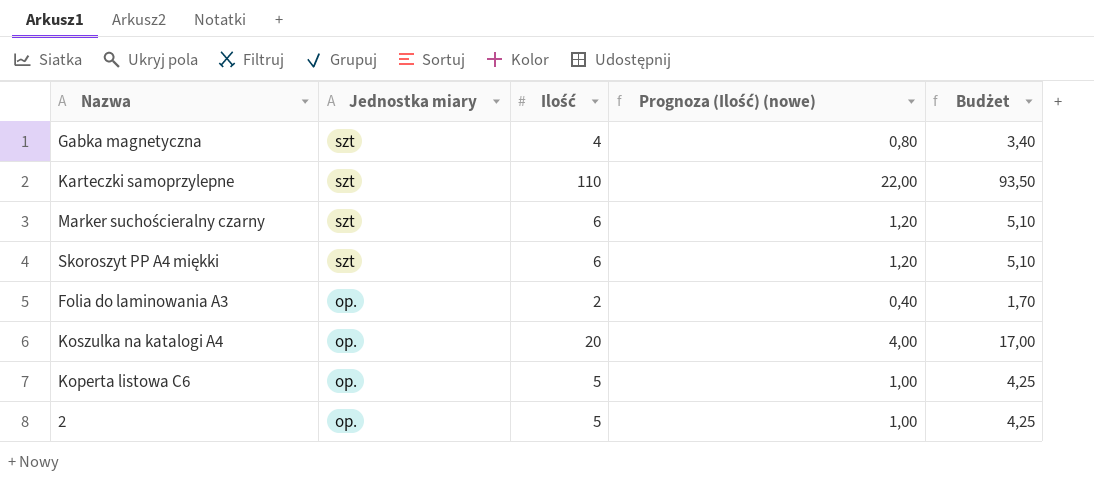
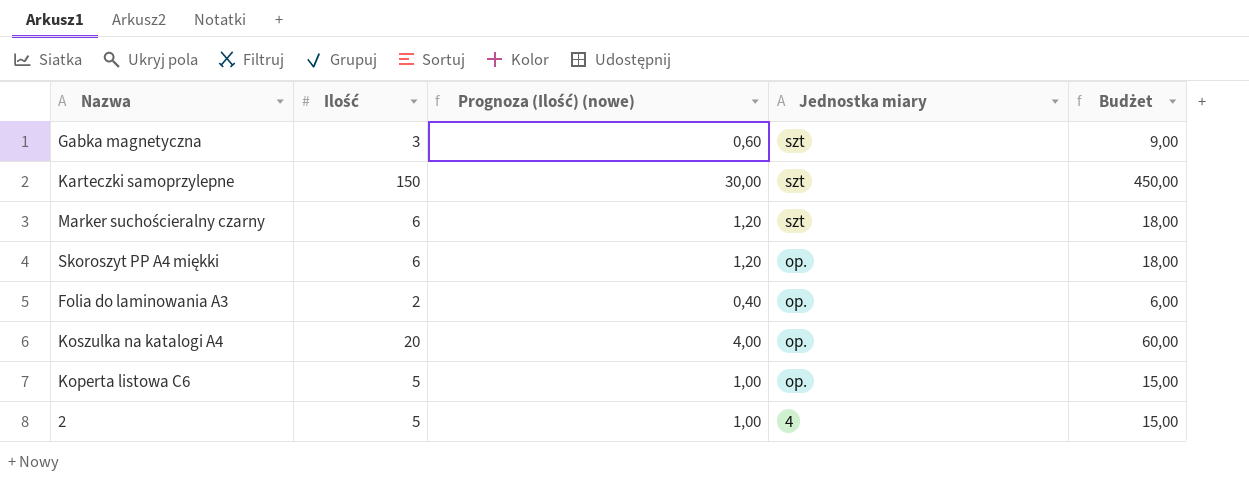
column Jednostka miary | position: 2 -> 4
column Budżet | formula: [Ilość] * 0,85 -> [Ilość] * 3
Gabka magnetyczna | Ilość: 4 -> 3
Gabka magnetyczna | Prognoza (Ilość) (nowe): 0,80 -> 0,60
Karteczki samoprzylepne | Ilość: 110 -> 150
Karteczki samoprzylepne | Prognoza (Ilość) (nowe): 22,00 -> 30,00
Skoroszyt PP A4 miękki | Jednostka miary: szt -> op.
2 | Jednostka miary: op. -> 4

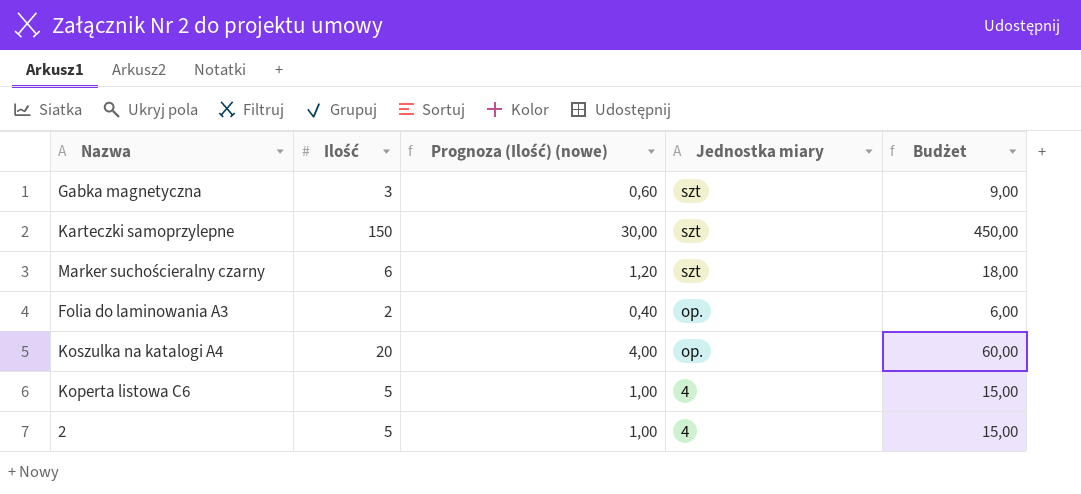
row Skoroszyt PP A4 miękki: 6 | 1,20 | op. | 18,00 -> none
Koperta listowa C6 | Jednostka miary: op. -> 4

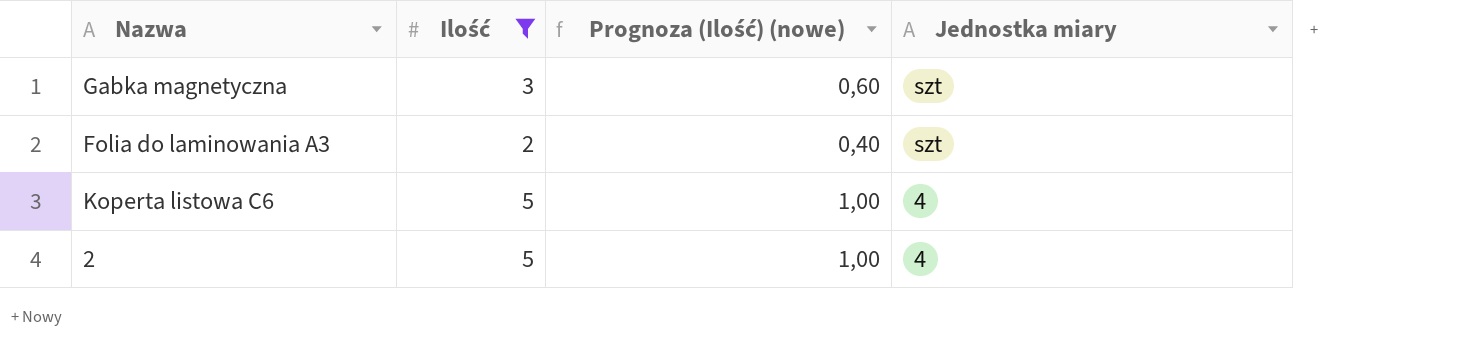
filter: none -> Ilość <= 5
column Budżet | formula: [Ilość] * 3 -> none
Folia do laminowania A3 | Jednostka miary: op. -> szt

